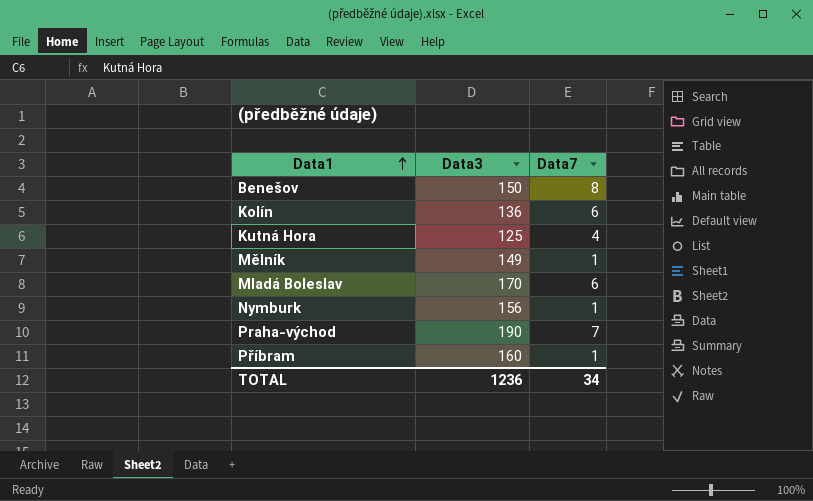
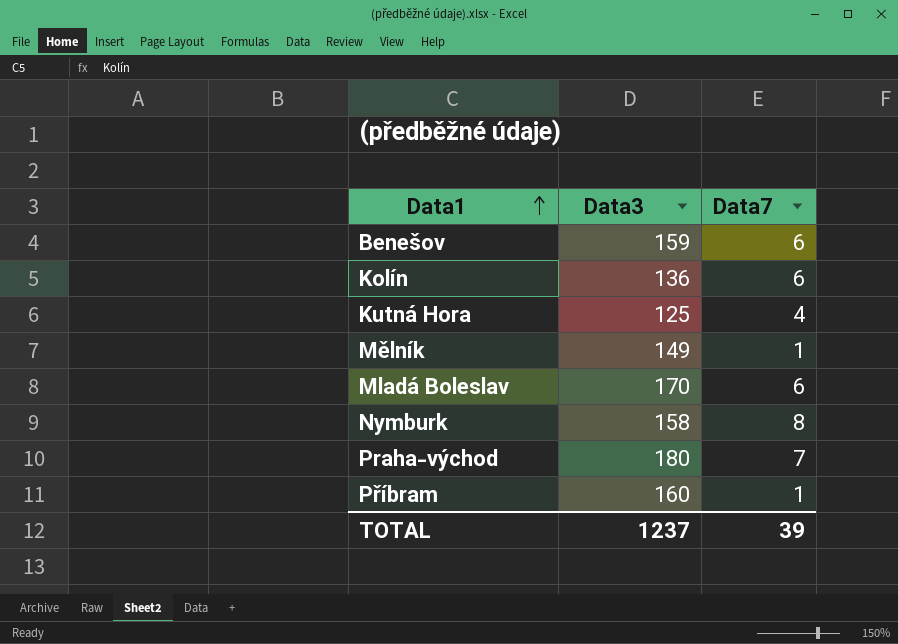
Benešov | Data3: 150 -> 159
Benešov | Data7: 8 -> 6
Nymburk | Data3: 156 -> 158
Nymburk | Data7: 1 -> 8
Praha-východ | Data3: 190 -> 180
TOTAL | Data3: 1236 -> 1237
TOTAL | Data7: 34 -> 39

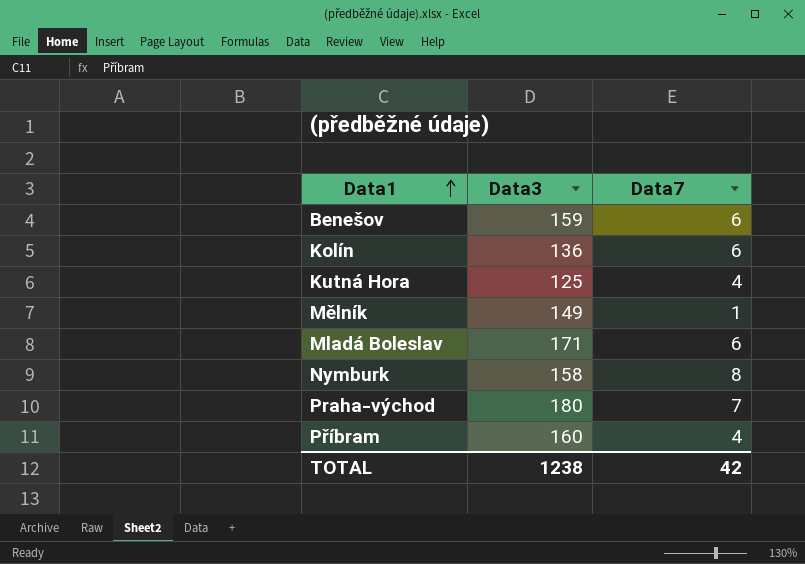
Mladá Boleslav | Data3: 170 -> 171
Příbram | Data7: 1 -> 4
TOTAL | Data3: 1237 -> 1238
TOTAL | Data7: 39 -> 42

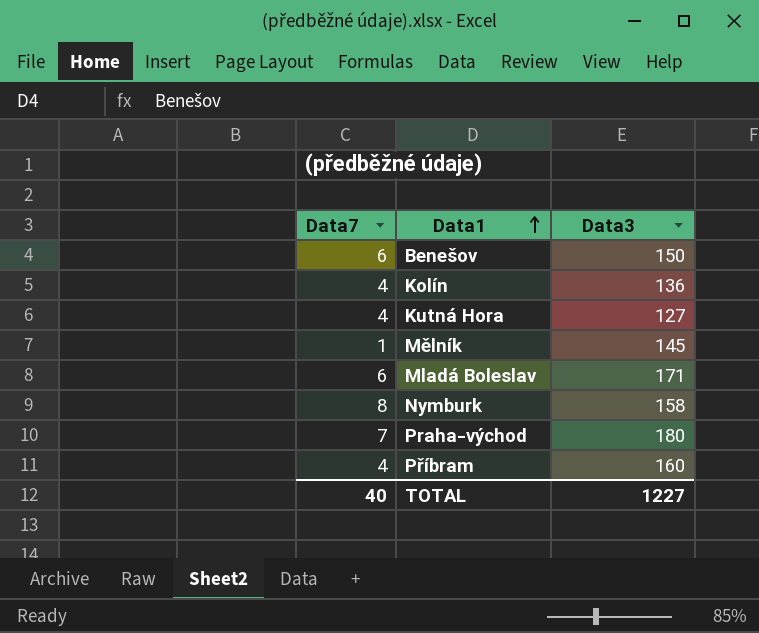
column Data7 | position: 3 -> 1
Benešov | Data3: 159 -> 150
Kolín | Data7: 6 -> 4
Kutná Hora | Data3: 125 -> 127
Mělník | Data3: 149 -> 145
TOTAL | Data7: 42 -> 40
TOTAL | Data3: 1238 -> 1227

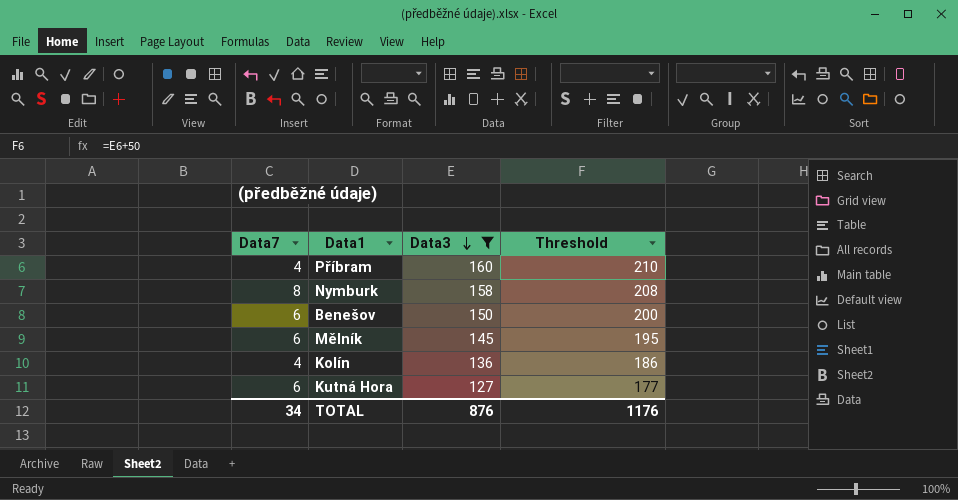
filter: none -> Data3 <= 160
row order: Data1 ascending -> Data3 descending
column Threshold | formula: none -> [Data3] + 50
Mělník | Data7: 1 -> 6
Kutná Hora | Data7: 4 -> 6
TOTAL | Data7: 40 -> 34
TOTAL | Data3: 1227 -> 876

